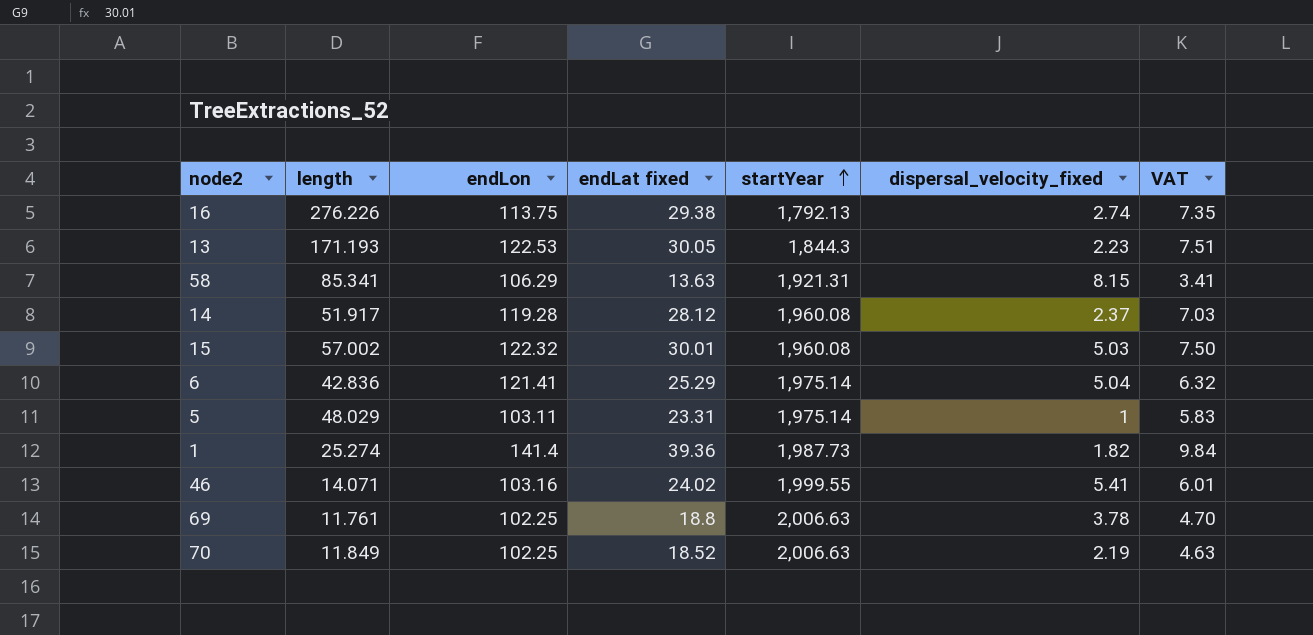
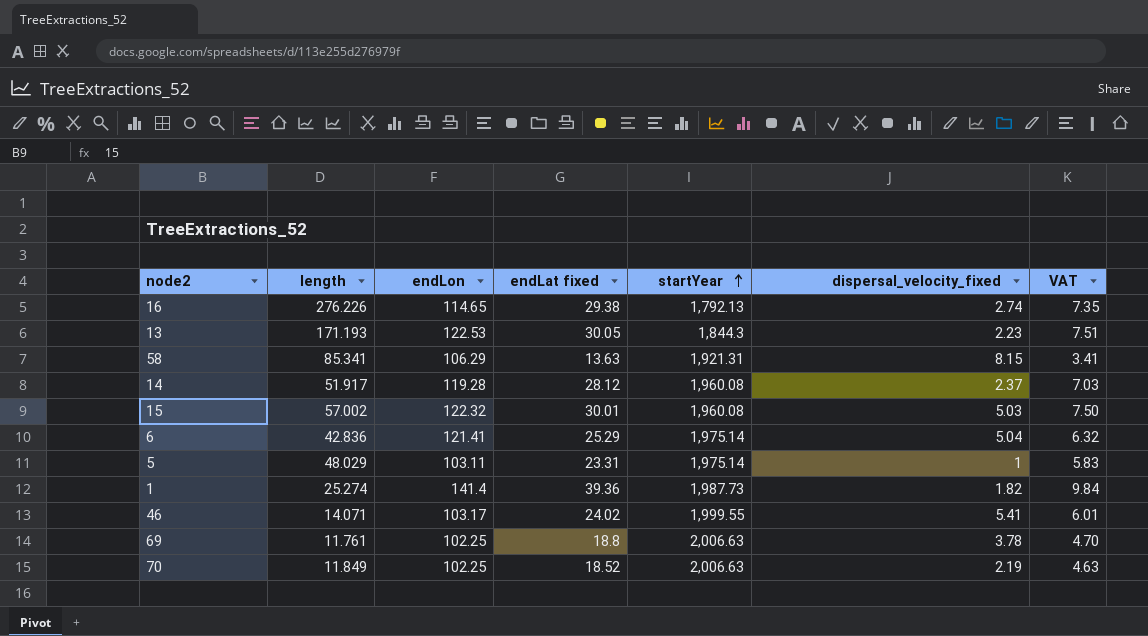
16 | endLon: 113.75 -> 114.65
46 | endLon: 103.16 -> 103.17

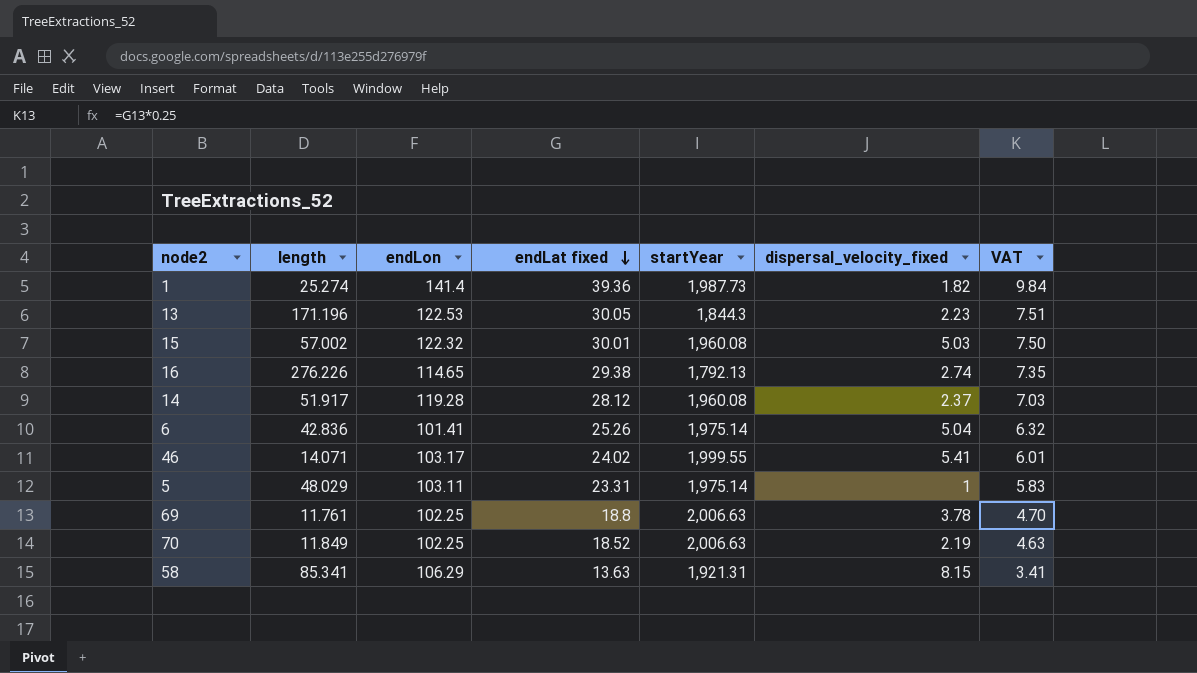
row order: startYear ascending -> endLat fixed descending
13 | length: 171.193 -> 171.196
6 | endLon: 121.41 -> 101.41
6 | endLat fixed: 25.29 -> 25.26

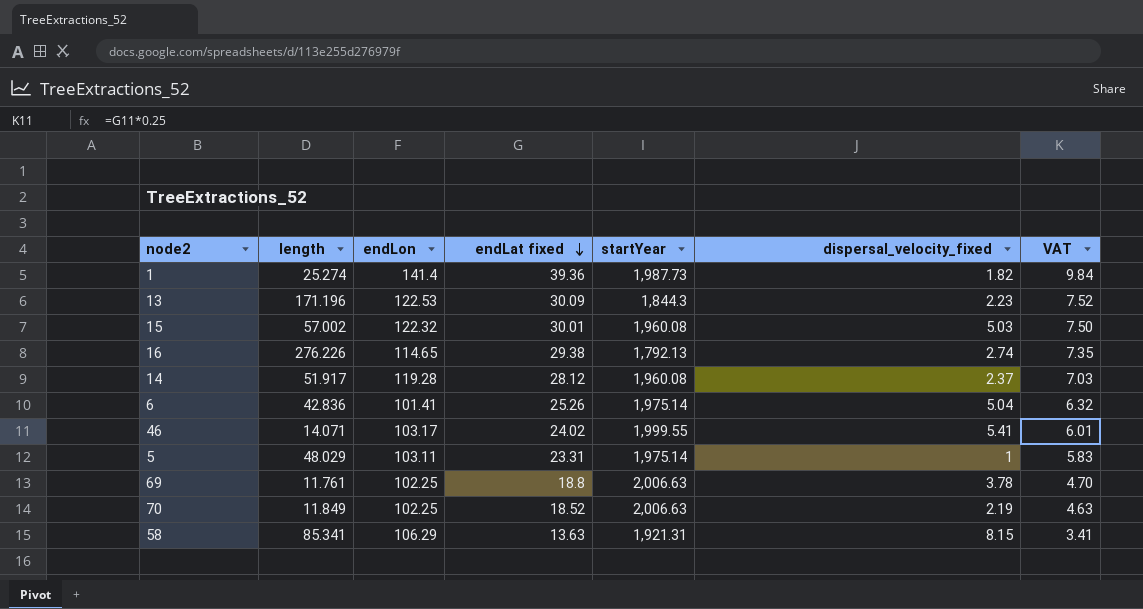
13 | endLat fixed: 30.05 -> 30.09
13 | VAT: 7.51 -> 7.52

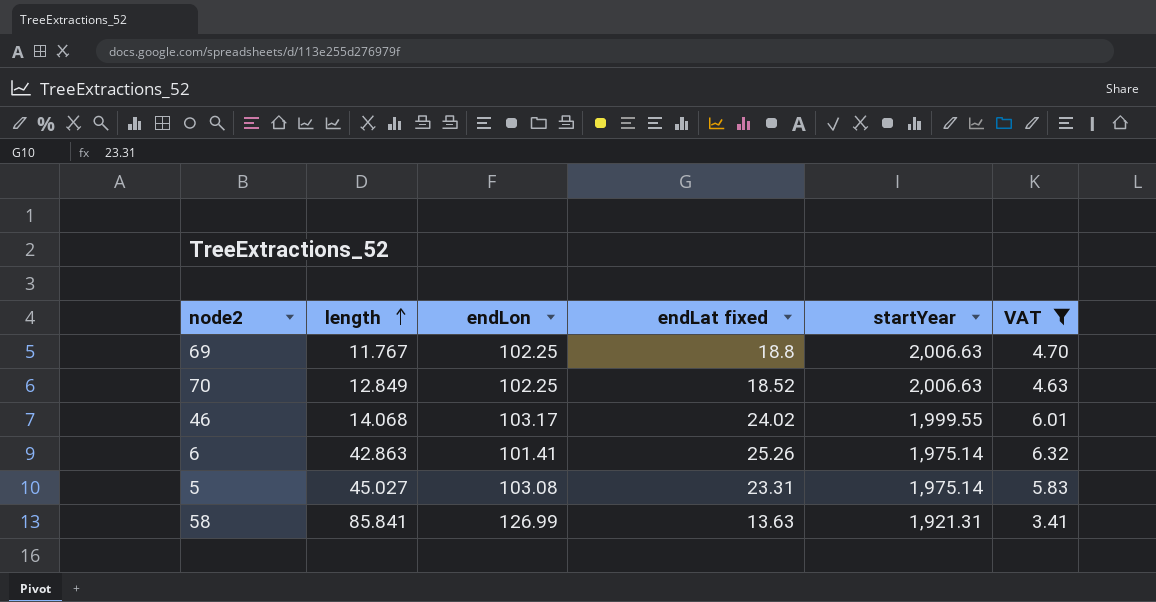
filter: none -> VAT <= 6.32
row order: endLat fixed descending -> length ascending
column dispersal_velocity_fixed | position: 6 -> none
69 | length: 11.761 -> 11.767
70 | length: 11.849 -> 12.849
46 | length: 14.071 -> 14.068
6 | length: 42.836 -> 42.863
5 | length: 48.029 -> 45.027
5 | endLon: 103.11 -> 103.08
58 | length: 85.341 -> 85.841
58 | endLon: 106.29 -> 126.99

